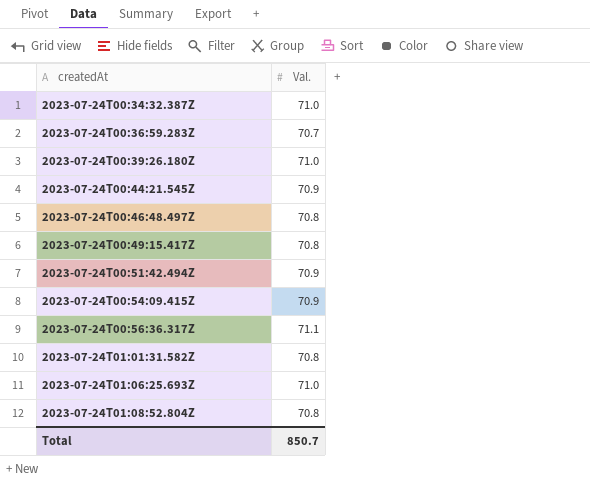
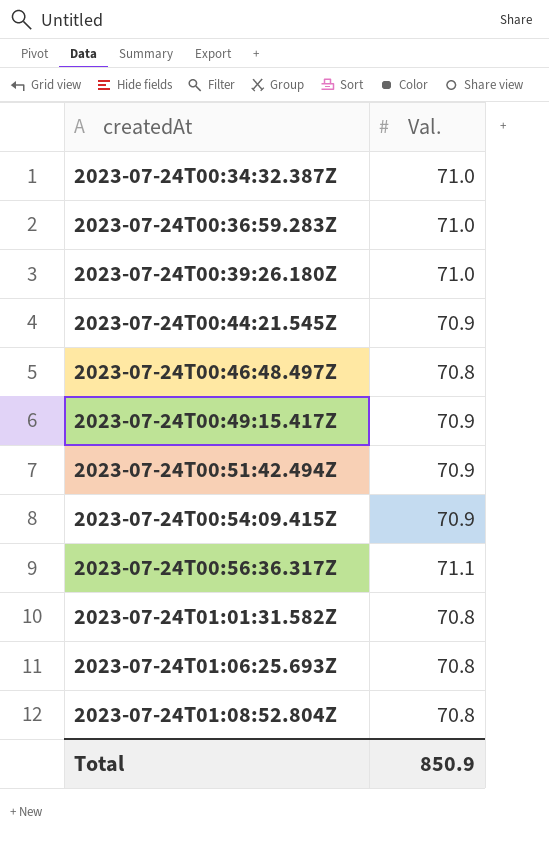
2023-07-24T00:36:59.283Z | Val.: 70.7 -> 71.0
2023-07-24T00:49:15.417Z | Val.: 70.8 -> 70.9
2023-07-24T01:06:25.693Z | Val.: 71.0 -> 70.8
Total | Val.: 850.7 -> 850.9

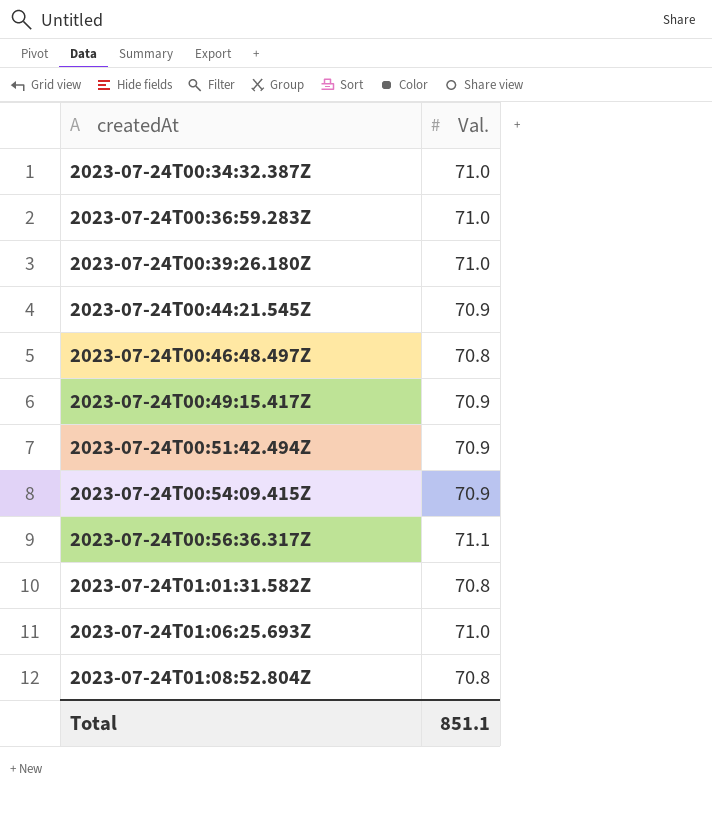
2023-07-24T01:06:25.693Z | Val.: 70.8 -> 71.0
Total | Val.: 850.9 -> 851.1

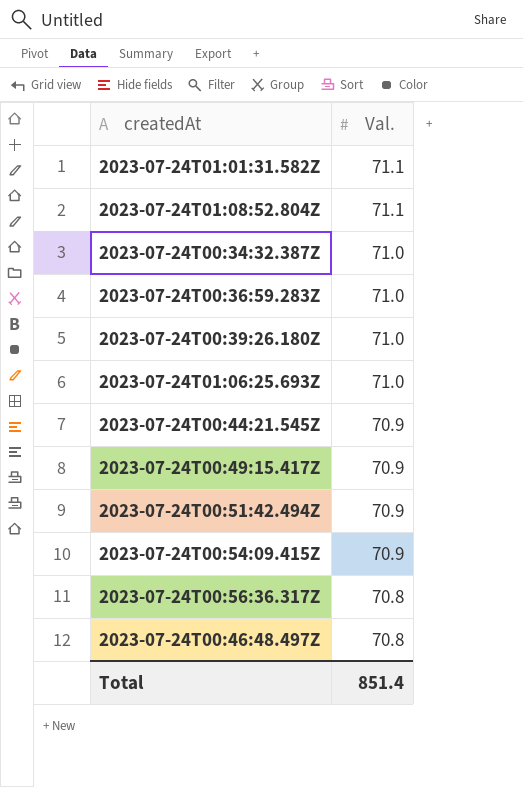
row order: createdAt ascending -> Val. descending
2023-07-24T01:01:31.582Z | Val.: 70.8 -> 71.1
2023-07-24T01:08:52.804Z | Val.: 70.8 -> 71.1
2023-07-24T00:56:36.317Z | Val.: 71.1 -> 70.8
Total | Val.: 851.1 -> 851.4

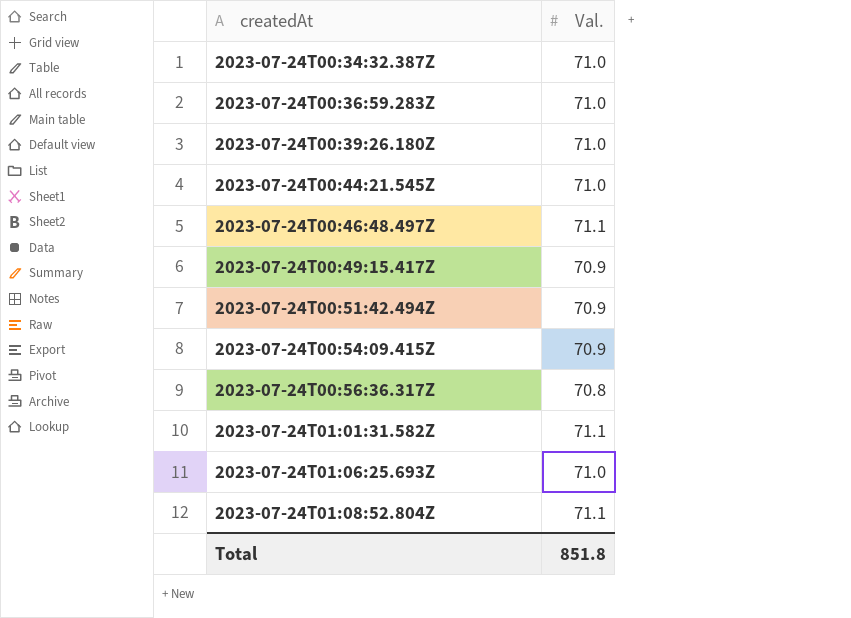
row order: Val. descending -> createdAt ascending
2023-07-24T00:44:21.545Z | Val.: 70.9 -> 71.0
2023-07-24T00:46:48.497Z | Val.: 70.8 -> 71.1
Total | Val.: 851.4 -> 851.8

